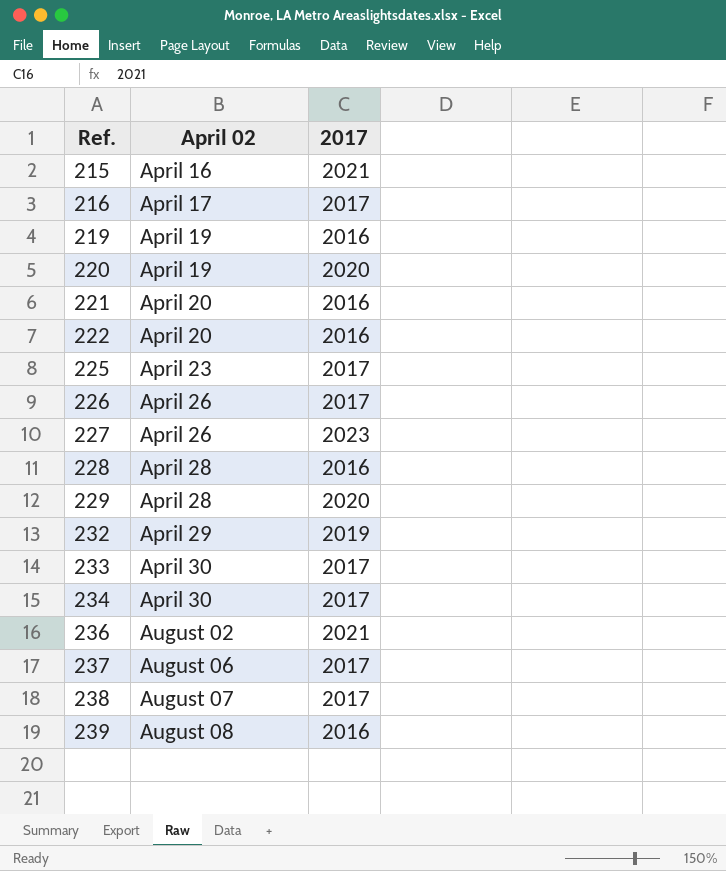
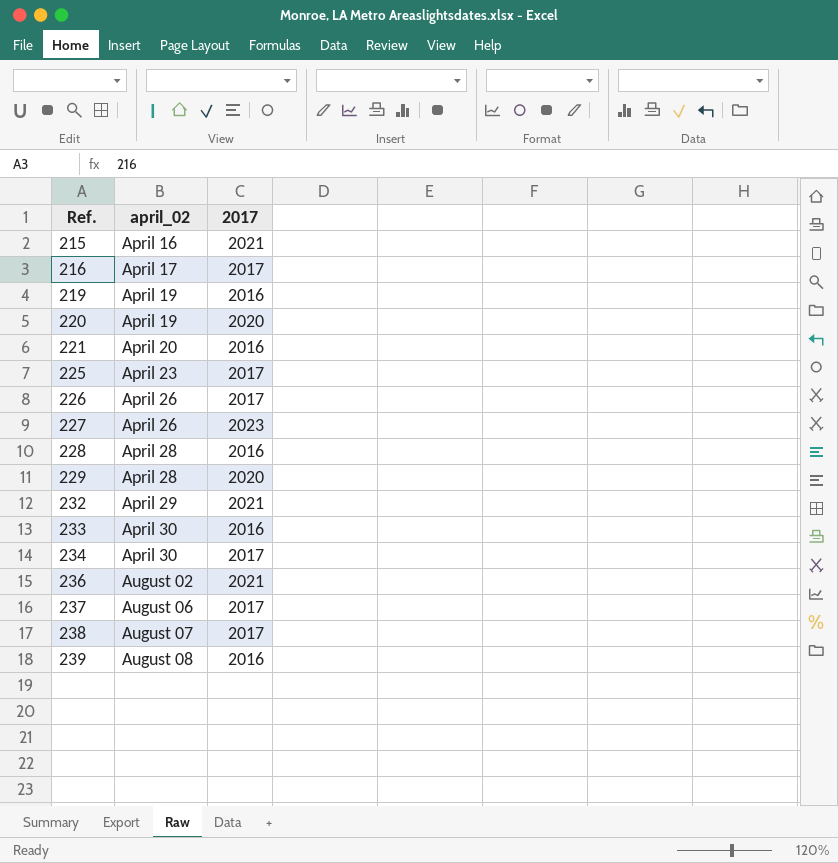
column name: April 02 -> april_02
row 222: April 20 | 2016 -> none
232 | 2017: 2019 -> 2021
233 | 2017: 2017 -> 2016

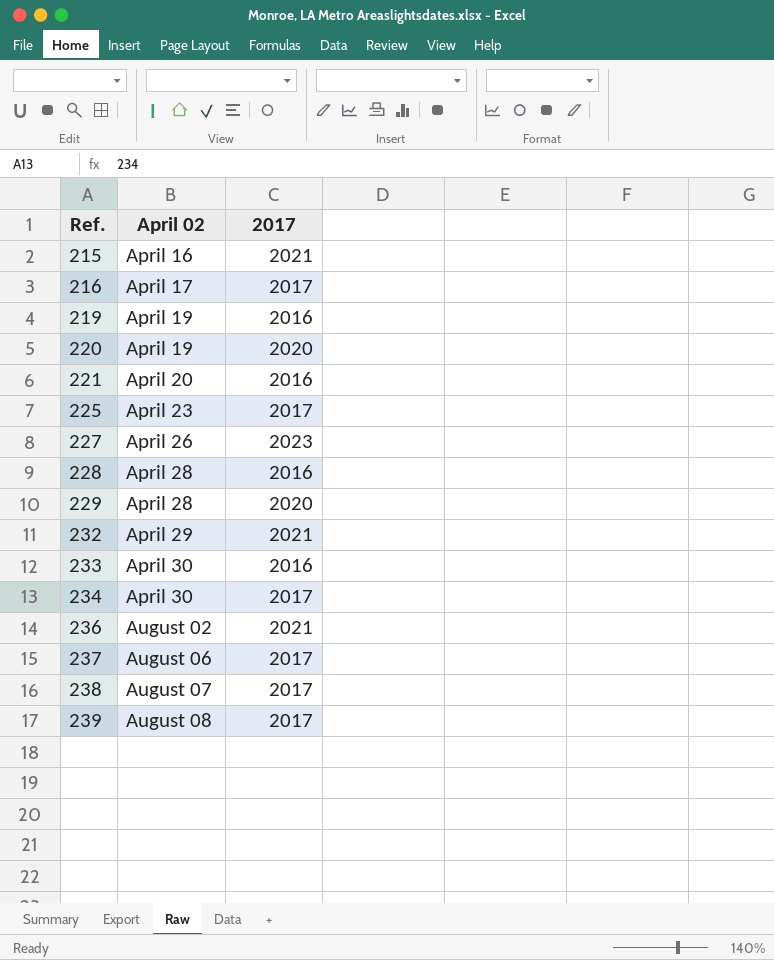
column name: april_02 -> April 02
row 226: April 26 | 2017 -> none
239 | 2017: 2016 -> 2017

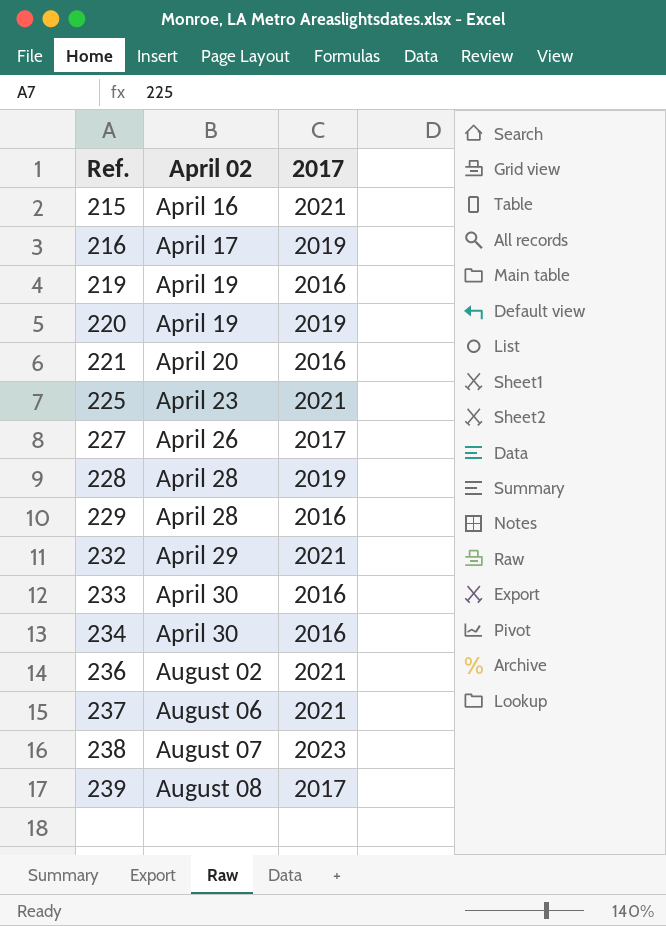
216 | 2017: 2017 -> 2019
220 | 2017: 2020 -> 2019
225 | 2017: 2017 -> 2021
227 | 2017: 2023 -> 2017
228 | 2017: 2016 -> 2019
229 | 2017: 2020 -> 2016
234 | 2017: 2017 -> 2016
237 | 2017: 2017 -> 2021
238 | 2017: 2017 -> 2023

